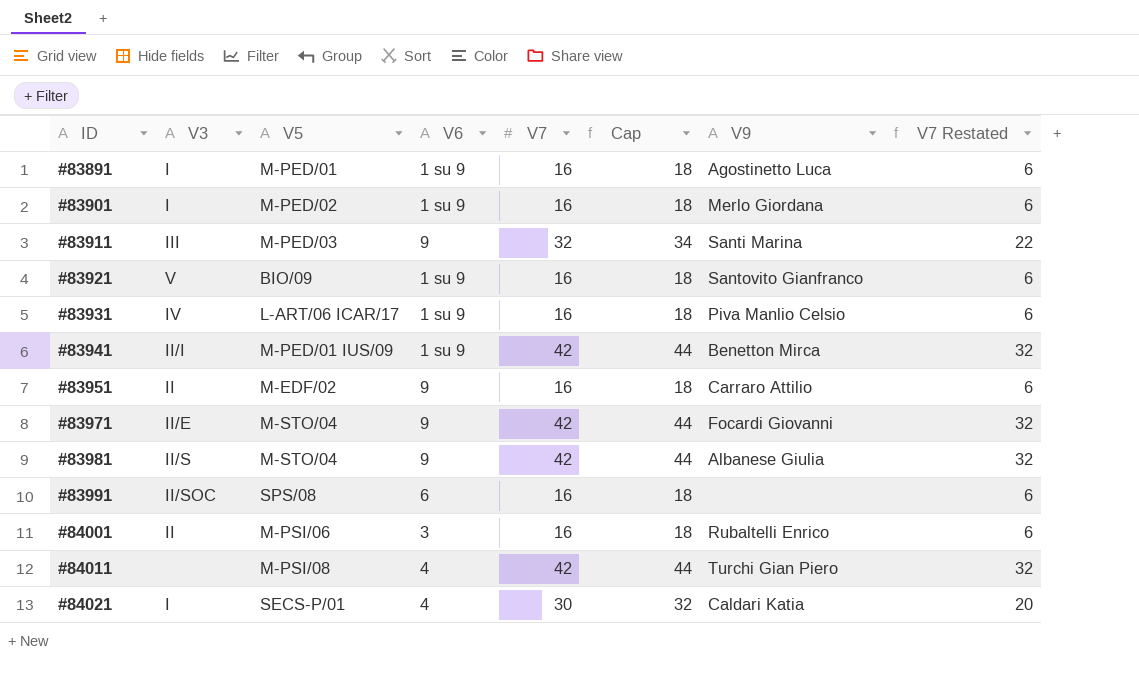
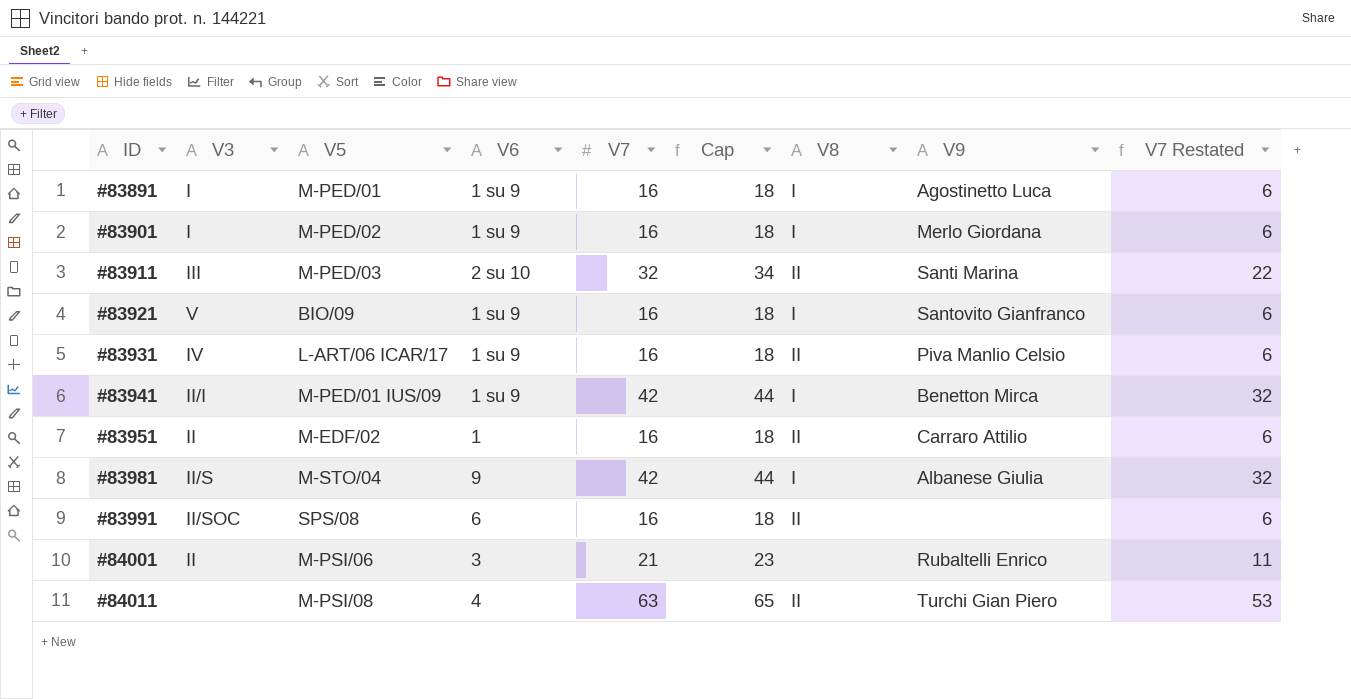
column V8 | position: none -> 7
row #83971: II/E | M-STO/04 | 9 | 42 | 44 | Focardi Giovanni | 32 -> none
row #84021: I | SECS-P/01 | 4 | 30 | 32 | Caldari Katia | 20 -> none
#83911 | V6: 9 -> 2 su 10
#83951 | V6: 9 -> 1
#84001 | V7: 16 -> 21
#84001 | Cap: 18 -> 23
#84001 | V7 Restated: 6 -> 11
#84011 | V7: 42 -> 63
#84011 | Cap: 44 -> 65
#84011 | V7 Restated: 32 -> 53

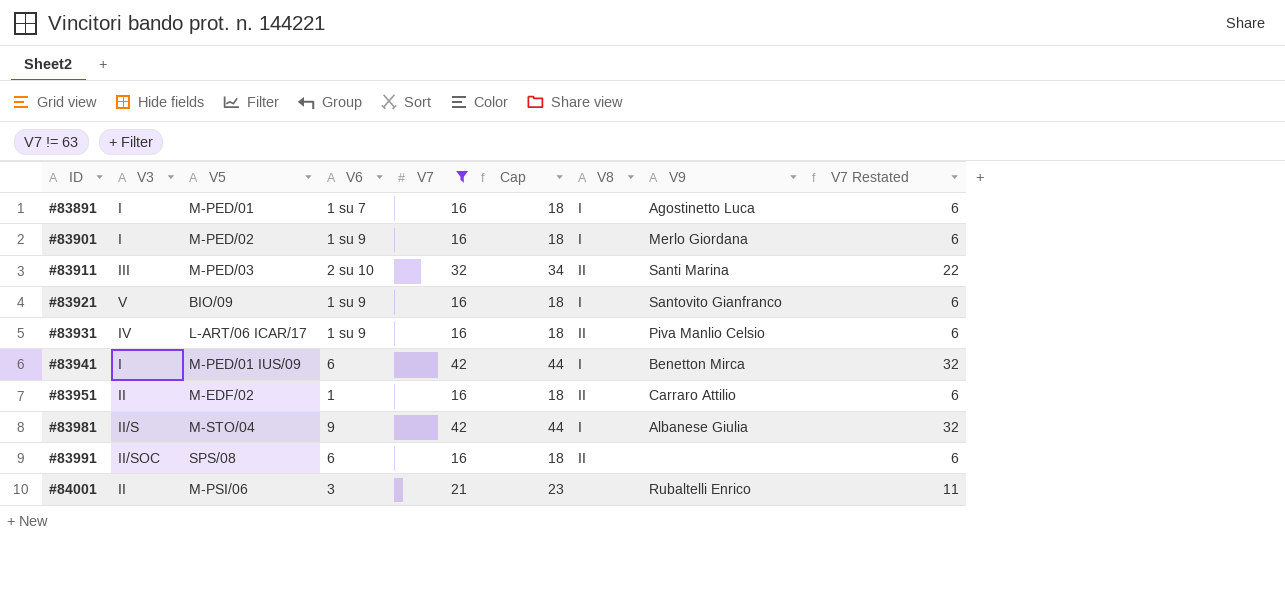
filter: none -> V7 != 63
#83891 | V6: 1 su 9 -> 1 su 7
#83941 | V3: II/I -> I
#83941 | V6: 1 su 9 -> 6

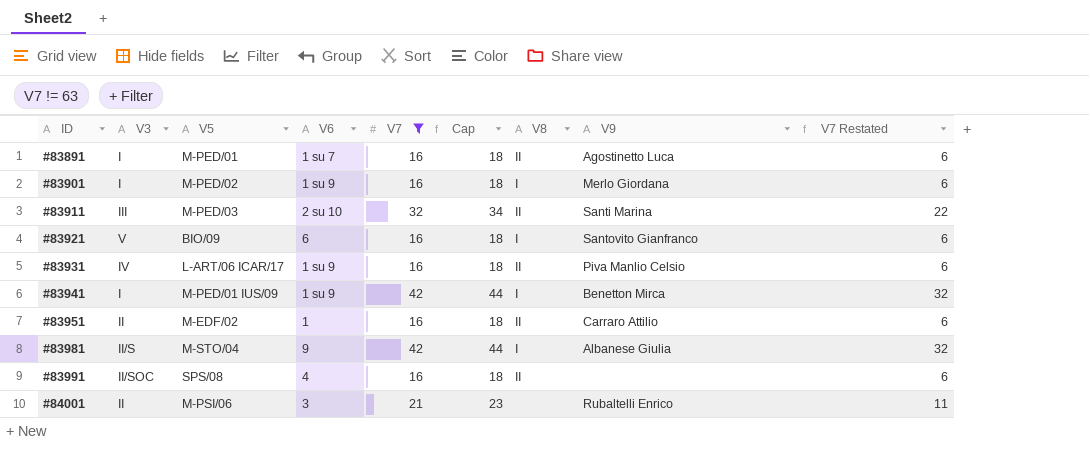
#83891 | V8: I -> II
#83921 | V6: 1 su 9 -> 6
#83941 | V6: 6 -> 1 su 9
#83991 | V6: 6 -> 4

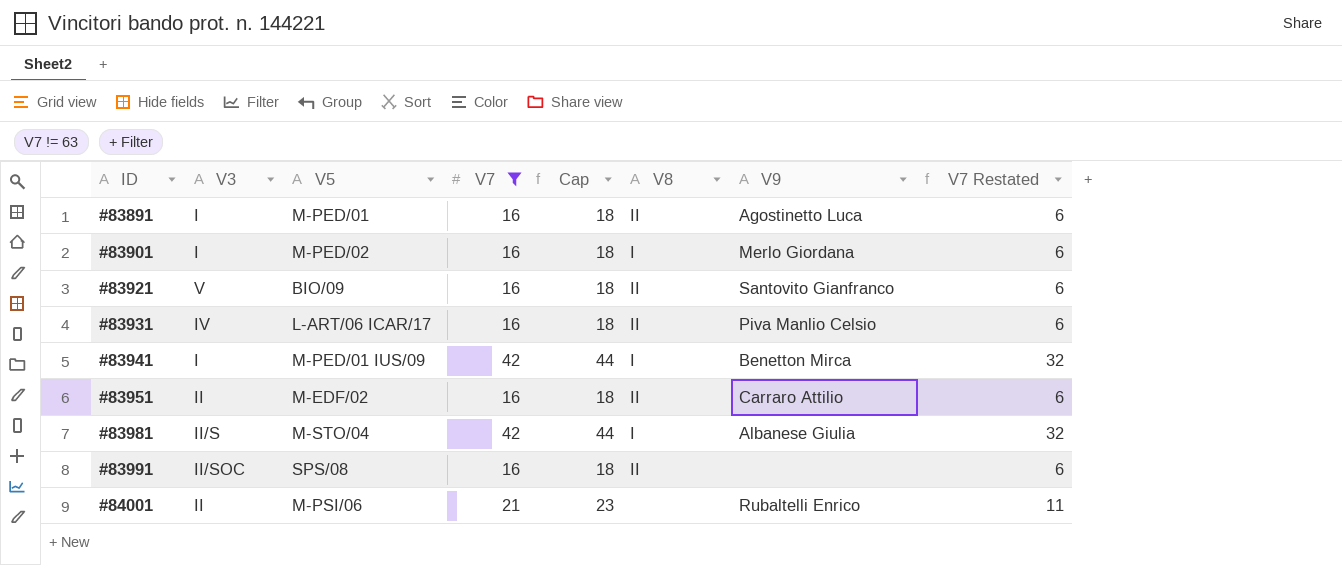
column V6 | position: 4 -> none
row #83911: III | M-PED/03 | 2 su 10 | 32 | 34 | II | Santi Marina | 22 -> none
#83921 | V8: I -> II

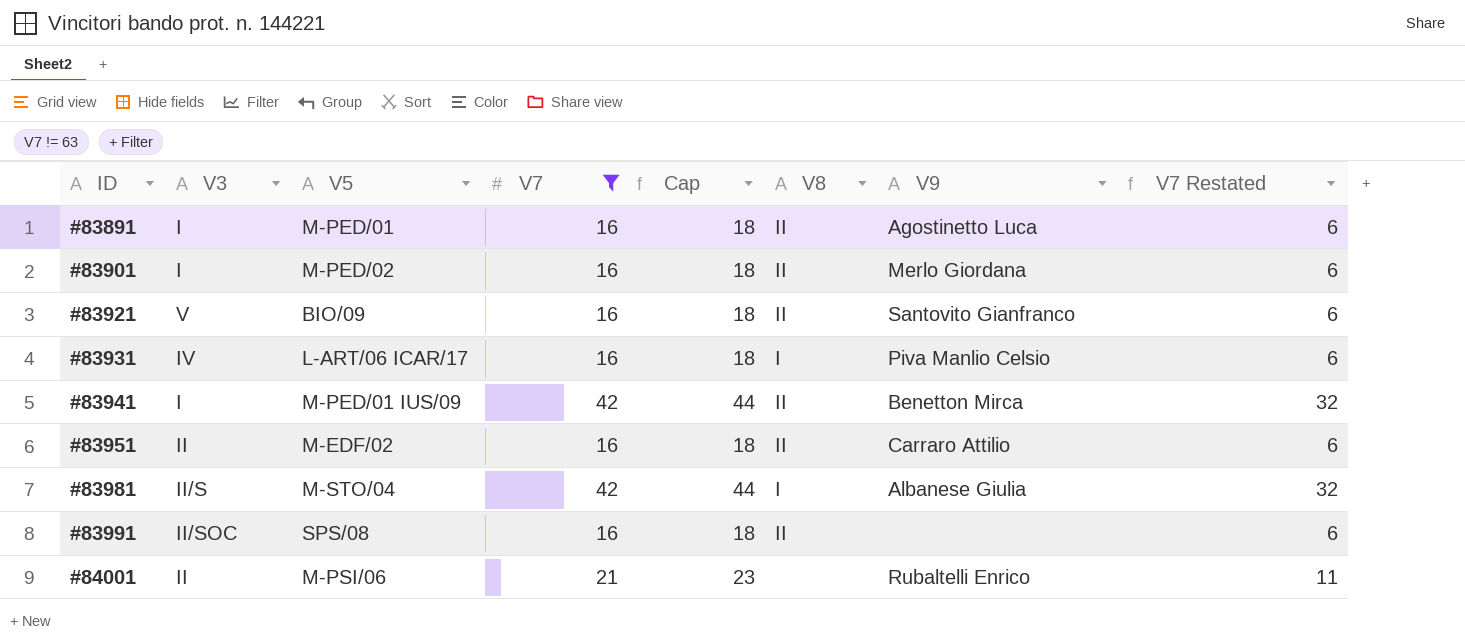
#83901 | V8: I -> II
#83931 | V8: II -> I
#83941 | V8: I -> II

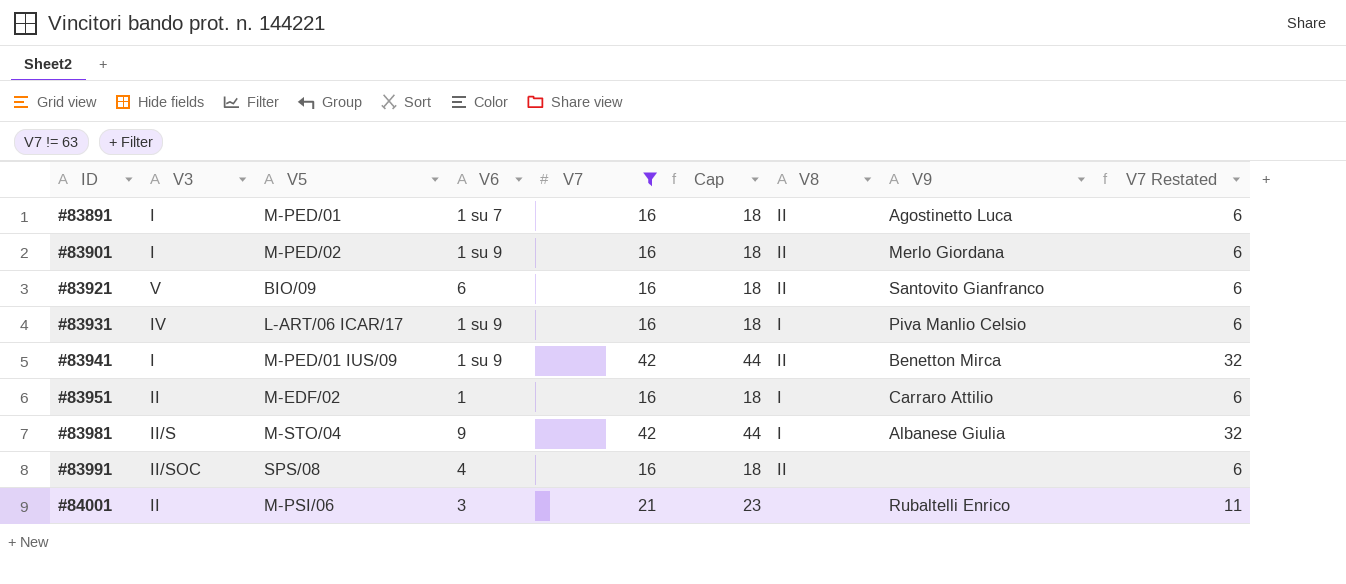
column V6 | position: none -> 4
#83951 | V8: II -> I

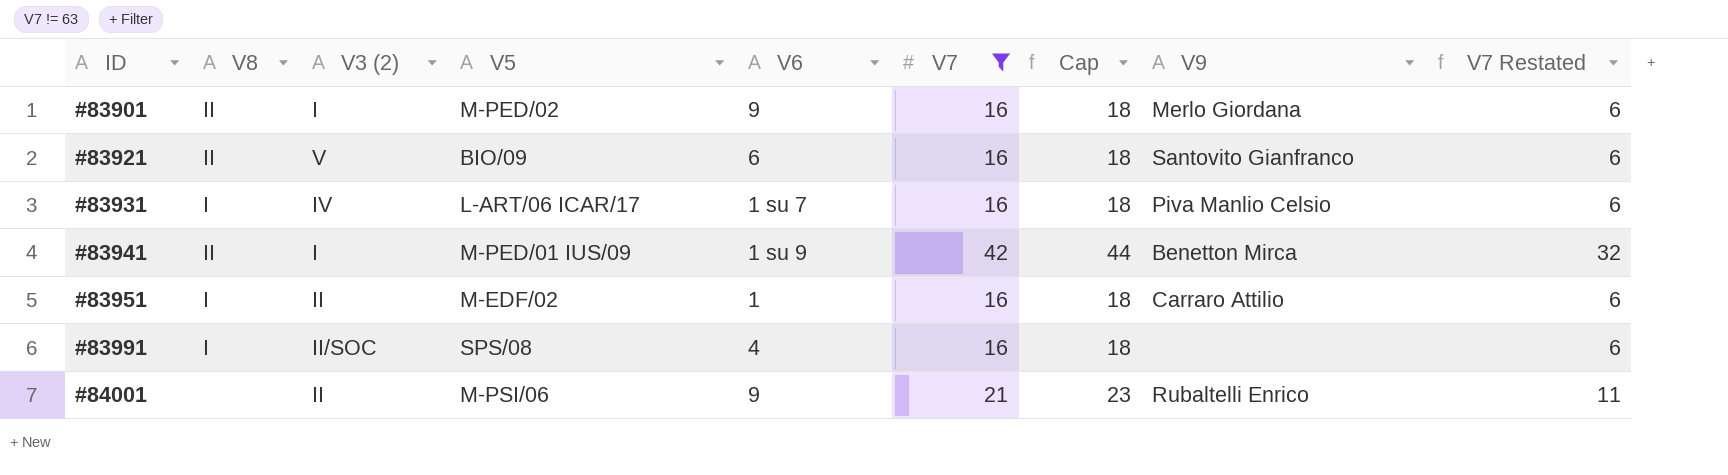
column V8 | position: 7 -> 2
column name: V3 -> V3 (2)
row #83891: I | M-PED/01 | 1 su 7 | 16 | 18 | II | Agostinetto Luca | 6 -> none
row #83981: II/S | M-STO/04 | 9 | 42 | 44 | I | Albanese Giulia | 32 -> none
#83901 | V6: 1 su 9 -> 9
#83931 | V6: 1 su 9 -> 1 su 7
#83991 | V8: II -> I
#84001 | V6: 3 -> 9

